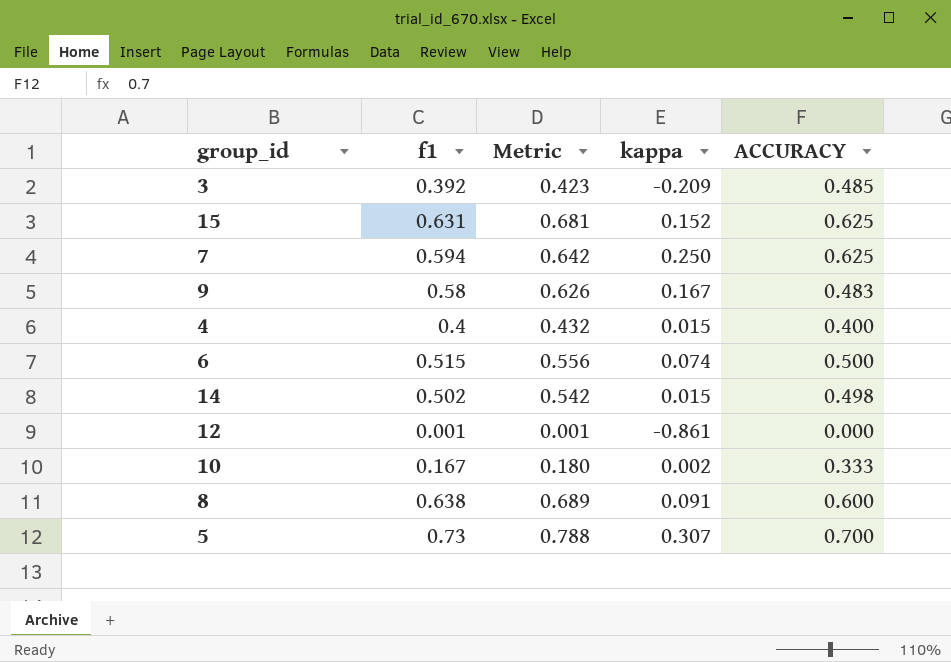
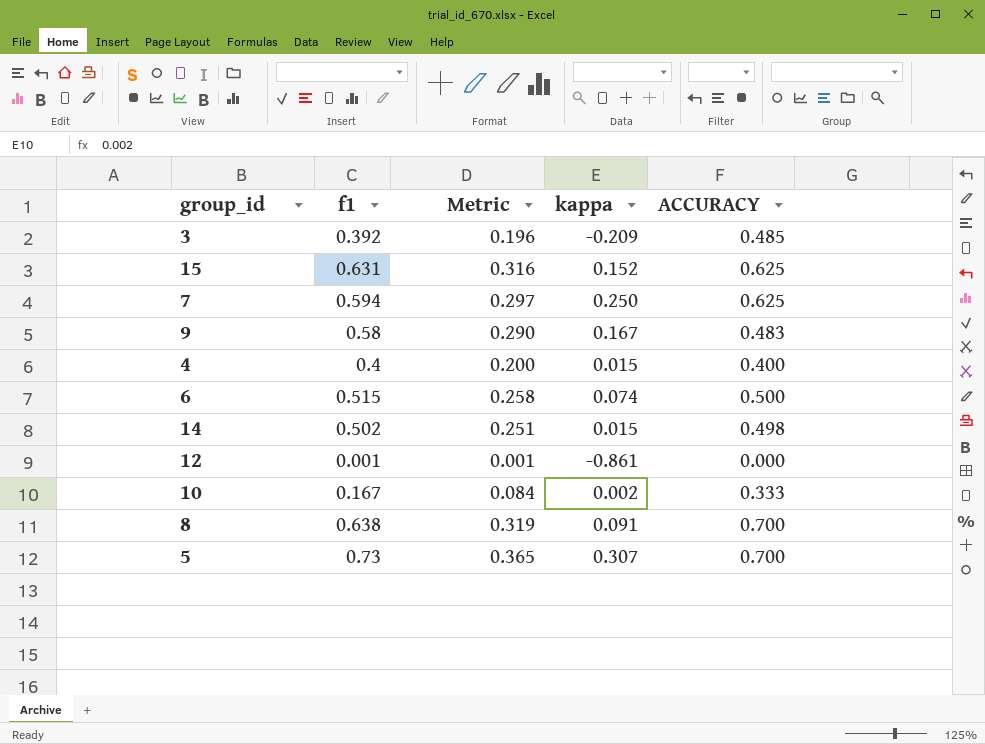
column Metric | formula: [f1] * 1.08 -> [f1] * 0.5
8 | ACCURACY: 0.600 -> 0.700

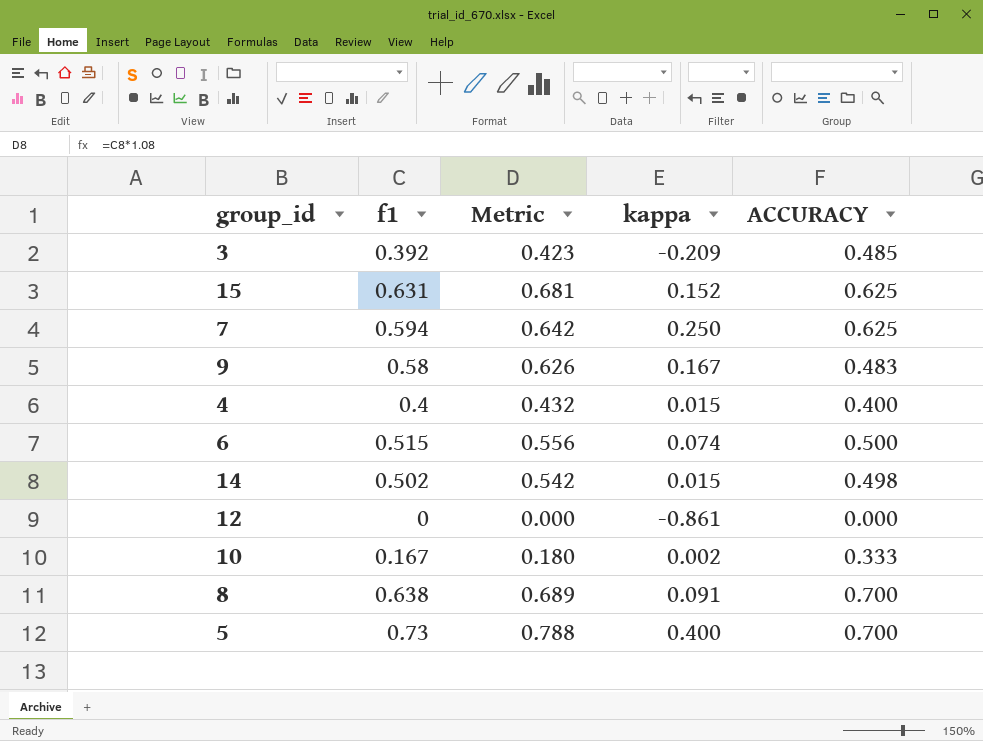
column Metric | formula: [f1] * 0.5 -> [f1] * 1.08
12 | f1: 0.001 -> 0
5 | kappa: 0.307 -> 0.400

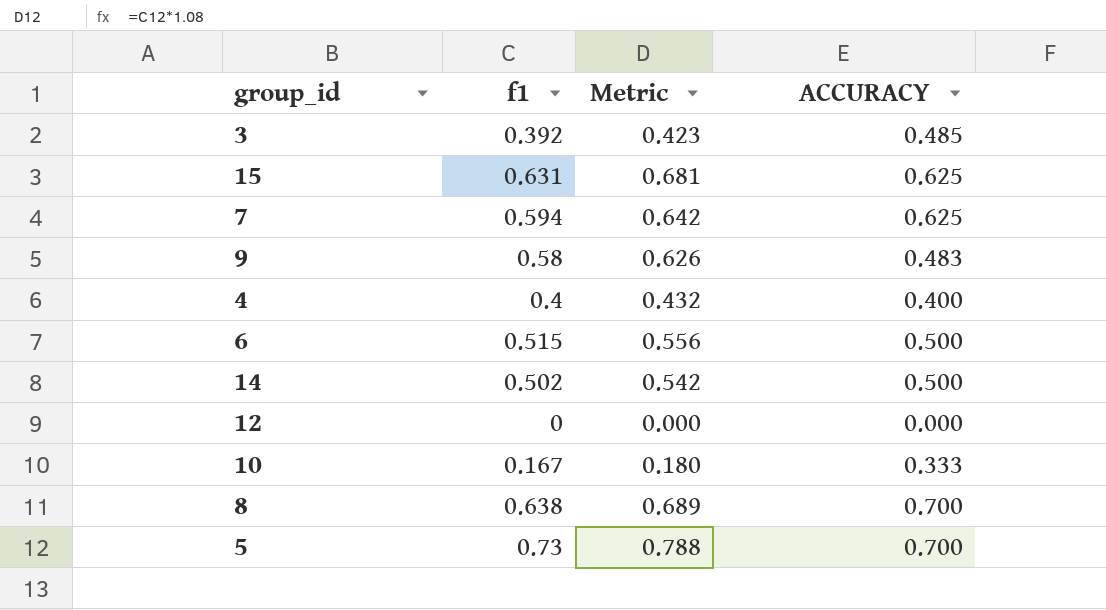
column kappa | position: 4 -> none
14 | ACCURACY: 0.498 -> 0.500

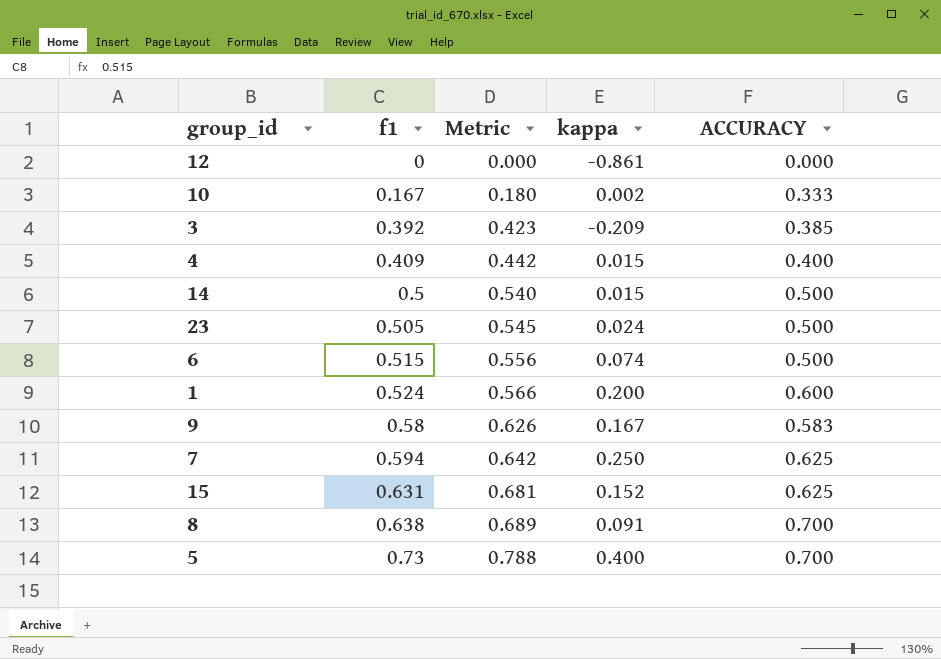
row order: none -> f1 ascending
column kappa | position: none -> 4
3 | ACCURACY: 0.485 -> 0.385
4 | f1: 0.4 -> 0.409
4 | Metric: 0.432 -> 0.442
14 | f1: 0.502 -> 0.5
14 | Metric: 0.542 -> 0.540
row 23: none -> 0.505 | 0.545 | 0.024 | 0.500
row 1: none -> 0.524 | 0.566 | 0.200 | 0.600
9 | ACCURACY: 0.483 -> 0.583

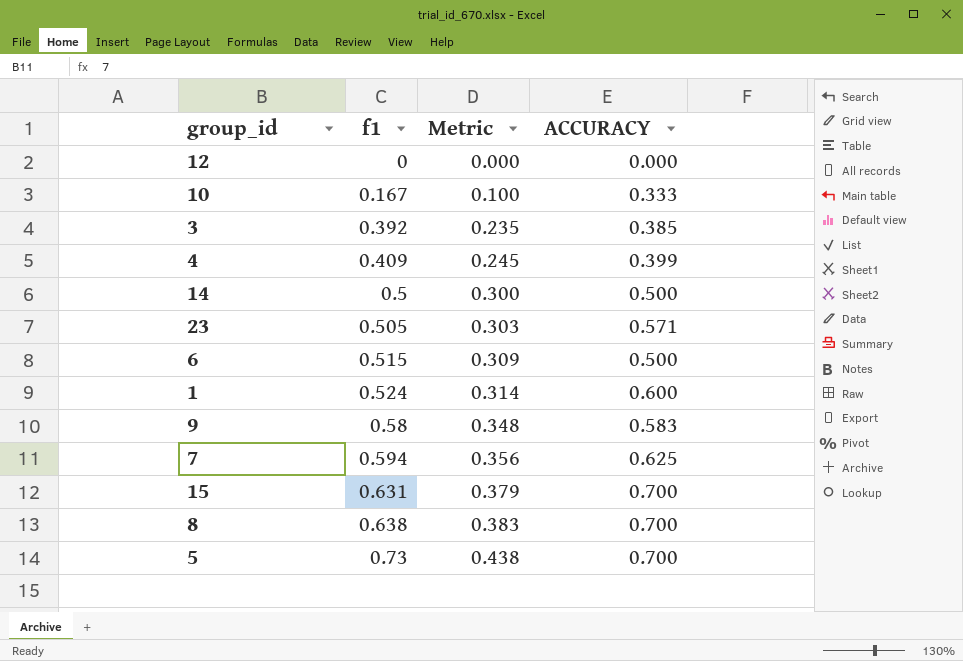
column kappa | position: 4 -> none
column Metric | formula: [f1] * 1.08 -> [f1] * 0.6
4 | ACCURACY: 0.400 -> 0.399
23 | ACCURACY: 0.500 -> 0.571
15 | ACCURACY: 0.625 -> 0.700

